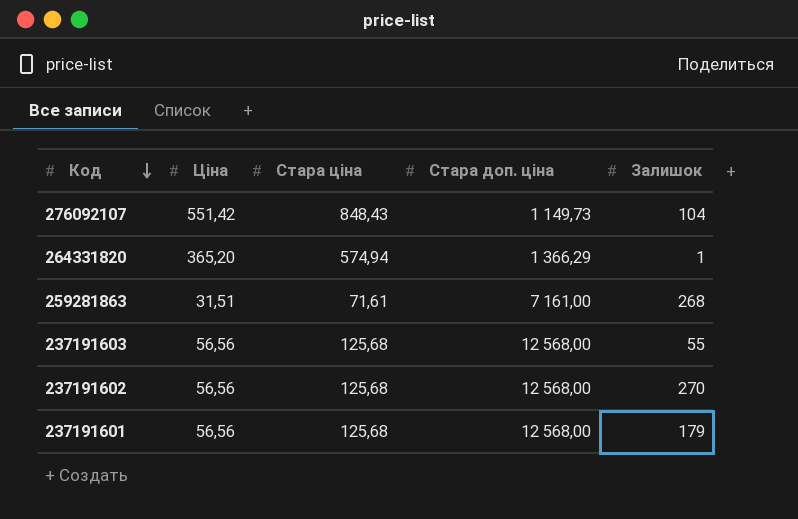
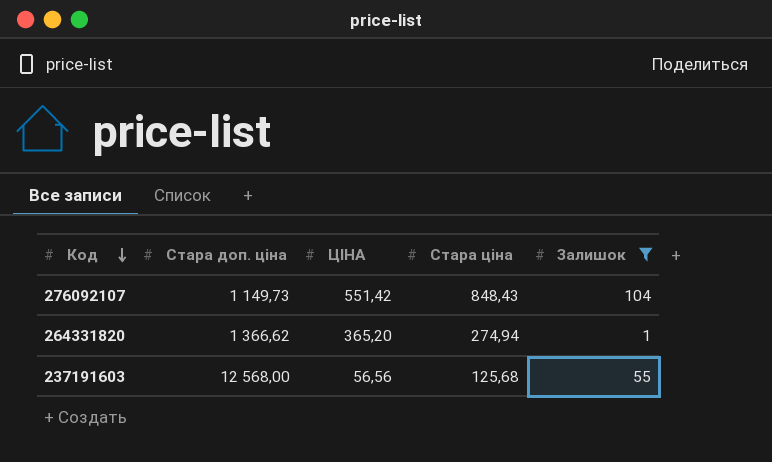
filter: none -> Залишок <= 104
column Стара доп. ціна | position: 4 -> 2
column name: Ціна -> ЦІНА
264331820 | Стара доп. ціна: 1 366,29 -> 1 366,62
264331820 | Стара ціна: 574,94 -> 274,94

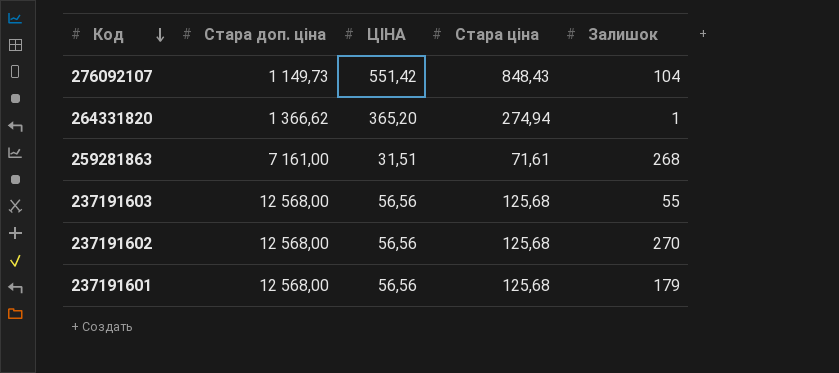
filter: Залишок <= 104 -> none

